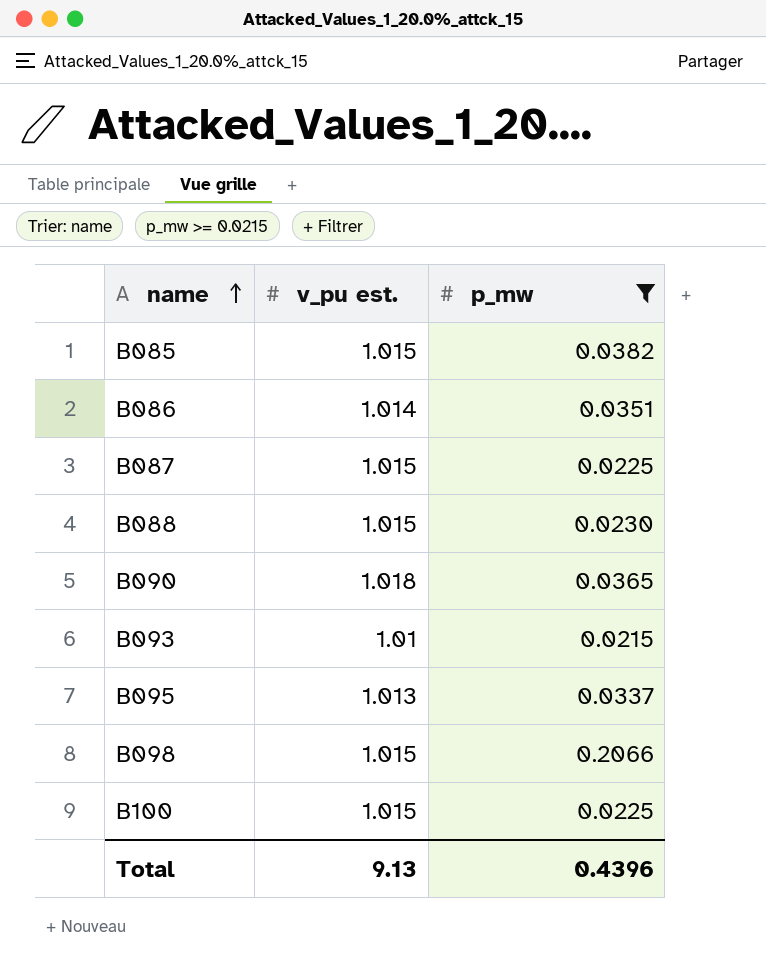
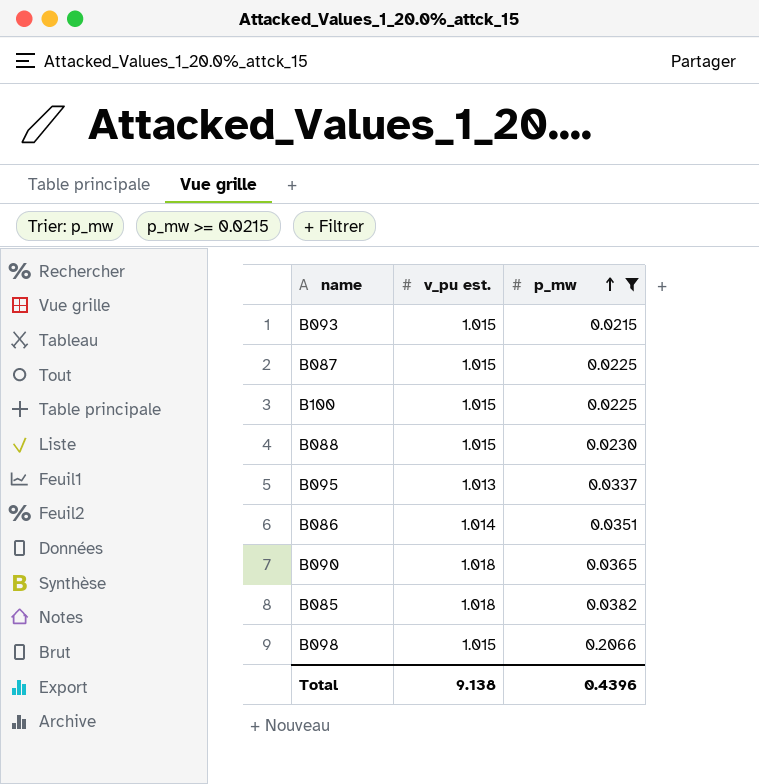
row order: name ascending -> p_mw ascending
B093 | v_pu est.: 1.01 -> 1.015
B085 | v_pu est.: 1.015 -> 1.018
Total | v_pu est.: 9.13 -> 9.138

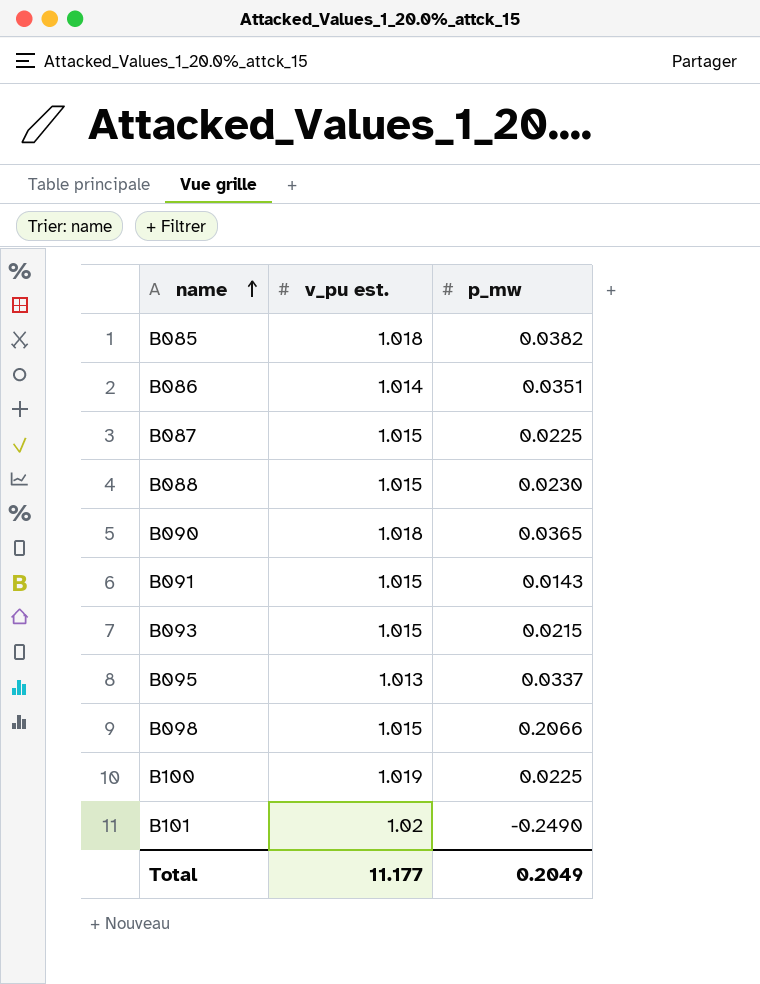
filter: p_mw >= 0.0215 -> none
row order: p_mw ascending -> name ascending
B100 | v_pu est.: 1.015 -> 1.019
Total | v_pu est.: 9.138 -> 11.177
Total | p_mw: 0.4396 -> 0.2049

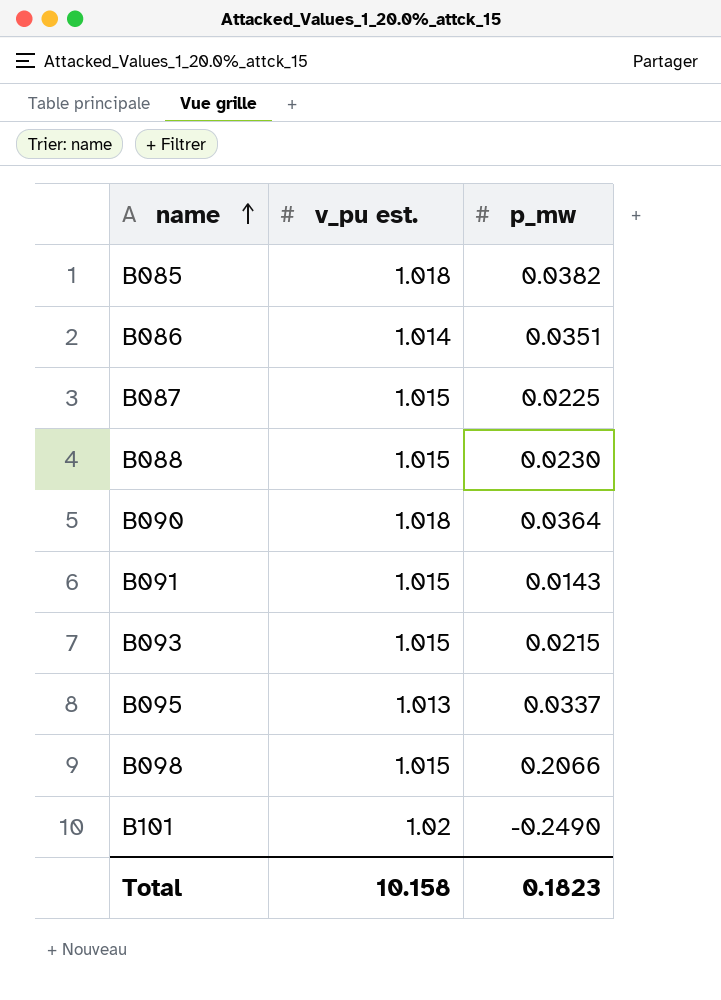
row B100: 1.019 | 0.0225 -> none
B090 | p_mw: 0.0365 -> 0.0364
Total | v_pu est.: 11.177 -> 10.158
Total | p_mw: 0.2049 -> 0.1823

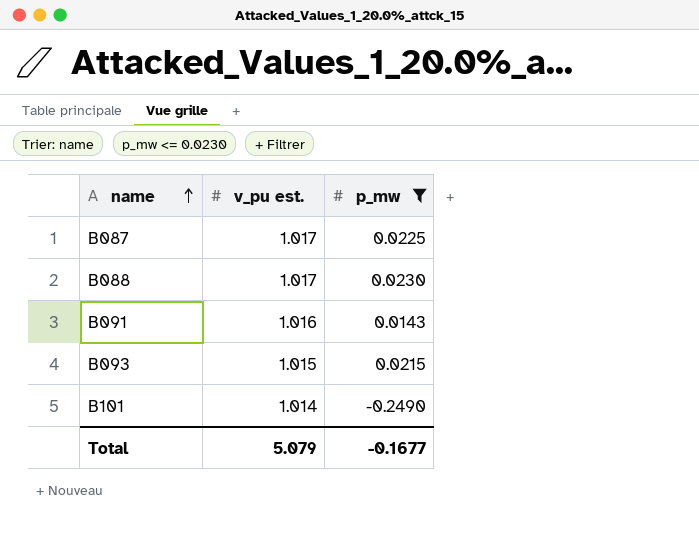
filter: none -> p_mw <= 0.0230
B087 | v_pu est.: 1.015 -> 1.017
B088 | v_pu est.: 1.015 -> 1.017
B091 | v_pu est.: 1.015 -> 1.016
B101 | v_pu est.: 1.02 -> 1.014
Total | v_pu est.: 10.158 -> 5.079
Total | p_mw: 0.1823 -> -0.1677

